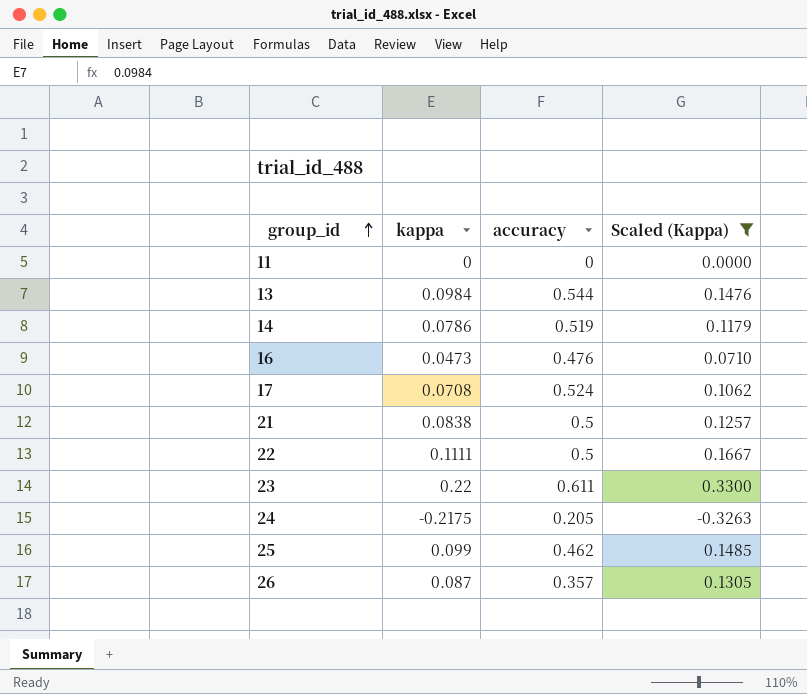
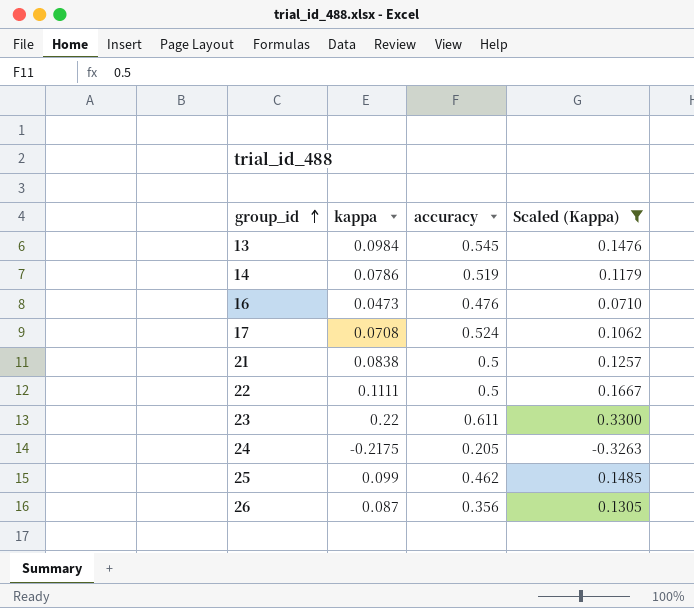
row 11: 0 | 0 | 0.0000 -> none
13 | accuracy: 0.544 -> 0.545
26 | accuracy: 0.357 -> 0.356

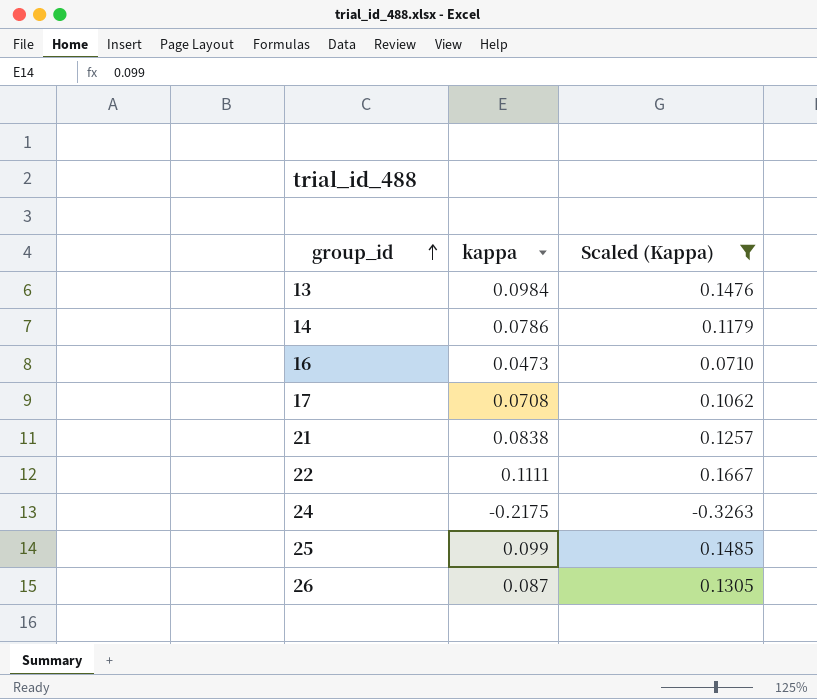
column accuracy | position: 3 -> none
row 23: 0.22 | 0.611 | 0.3300 -> none

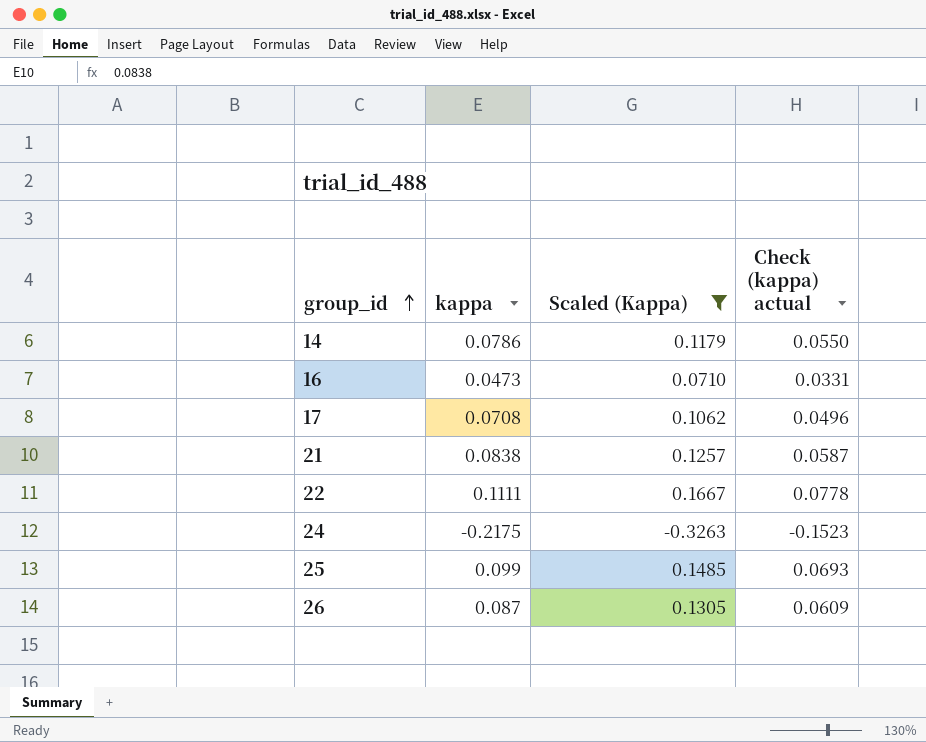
column Check (kappa) actual | formula: none -> [kappa] * 0.7
row 13: 0.0984 | 0.1476 -> none

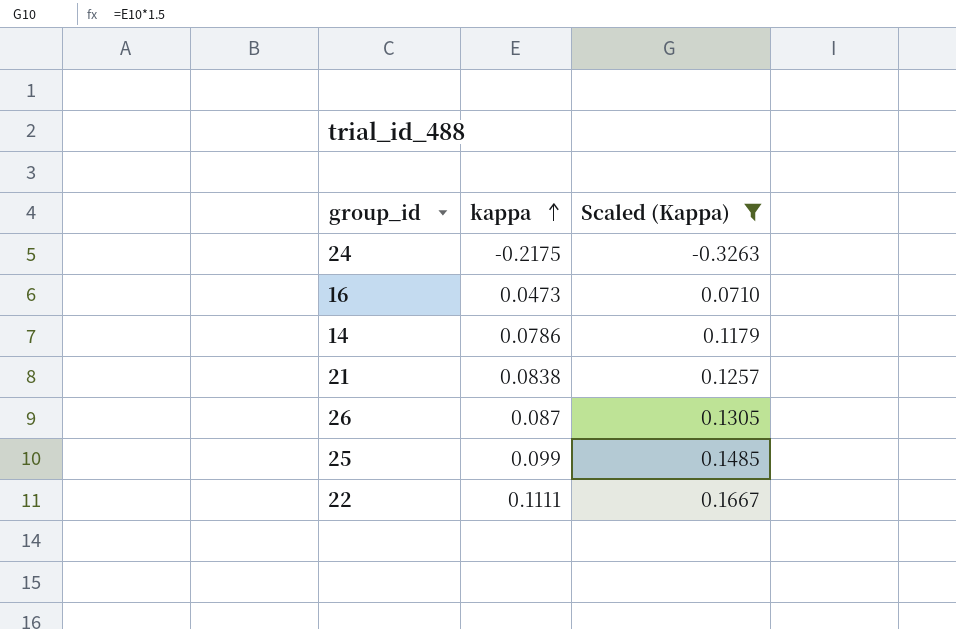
row order: group_id ascending -> kappa ascending
column Check (kappa) actual | formula: [kappa] * 0.7 -> none
row 17: 0.0708 | 0.1062 | 0.0496 -> none

